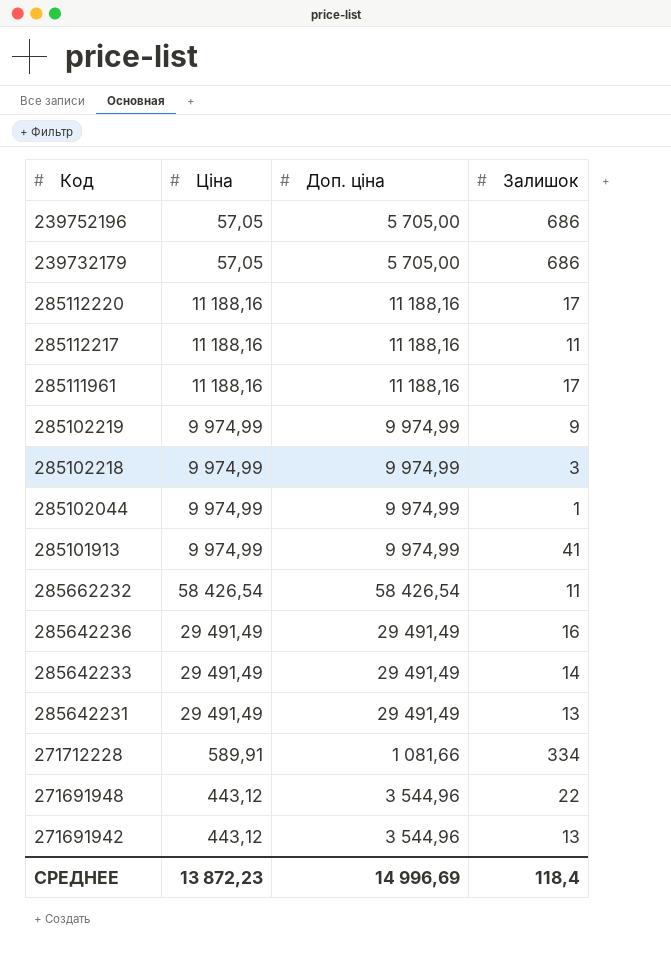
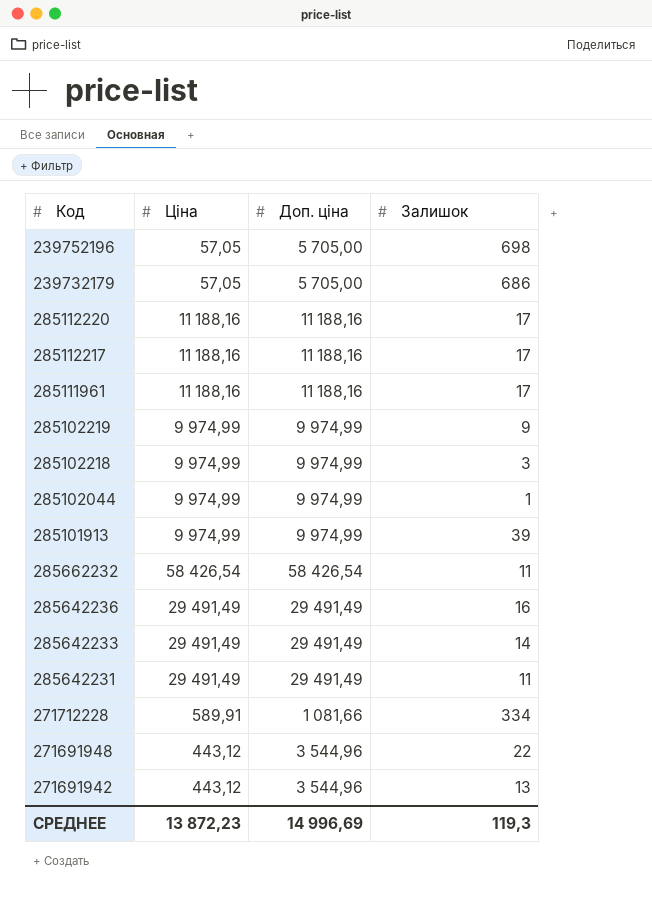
239752196 | Залишок: 686 -> 698
285112217 | Залишок: 11 -> 17
285101913 | Залишок: 41 -> 39
285642231 | Залишок: 13 -> 11
СРЕДНЕЕ | Залишок: 118,4 -> 119,3

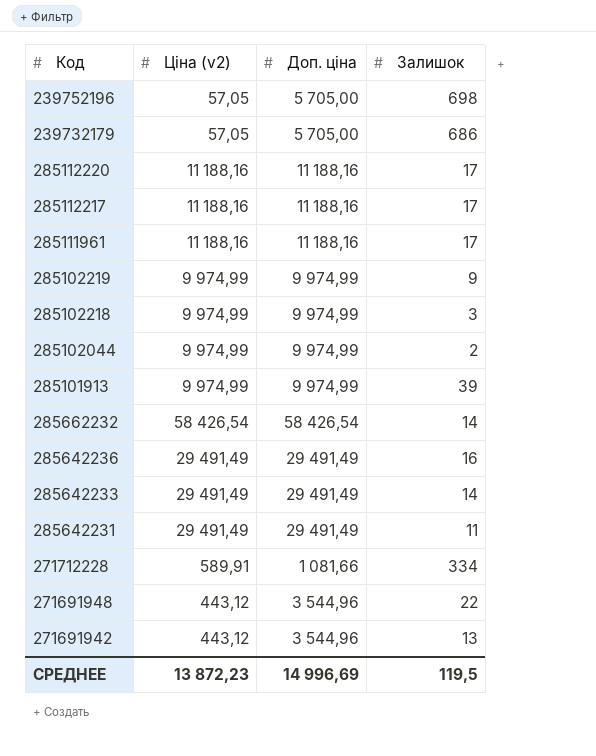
column name: Ціна -> Ціна (v2)
285102044 | Залишок: 1 -> 2
285662232 | Залишок: 11 -> 14
СРЕДНЕЕ | Залишок: 119,3 -> 119,5

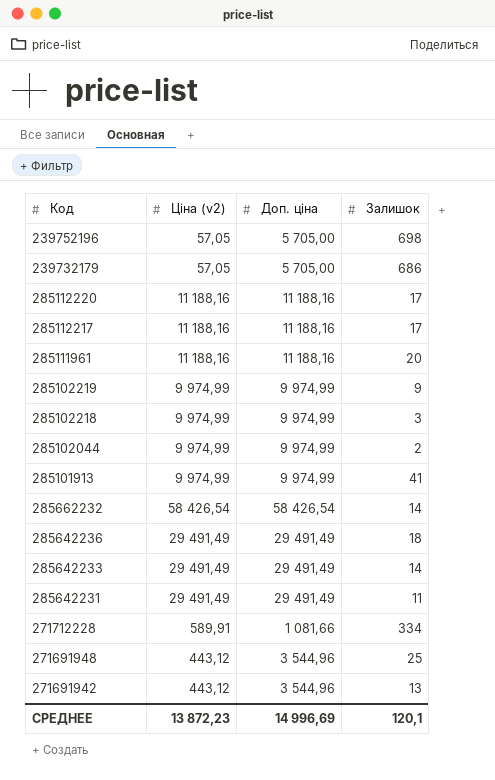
285111961 | Залишок: 17 -> 20
285101913 | Залишок: 39 -> 41
285642236 | Залишок: 16 -> 18
271691948 | Залишок: 22 -> 25
СРЕДНЕЕ | Залишок: 119,5 -> 120,1

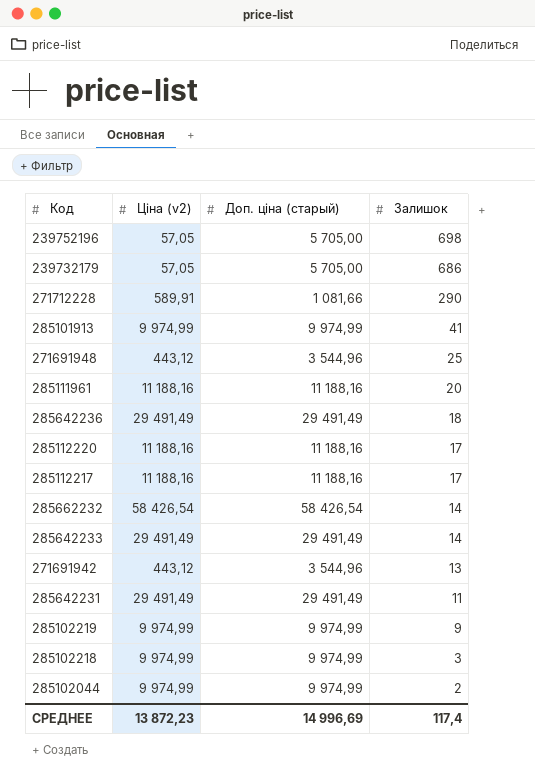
row order: none -> Залишок descending
column name: Доп. ціна -> Доп. ціна (старый)
271712228 | Залишок: 334 -> 290
СРЕДНЕЕ | Залишок: 120,1 -> 117,4

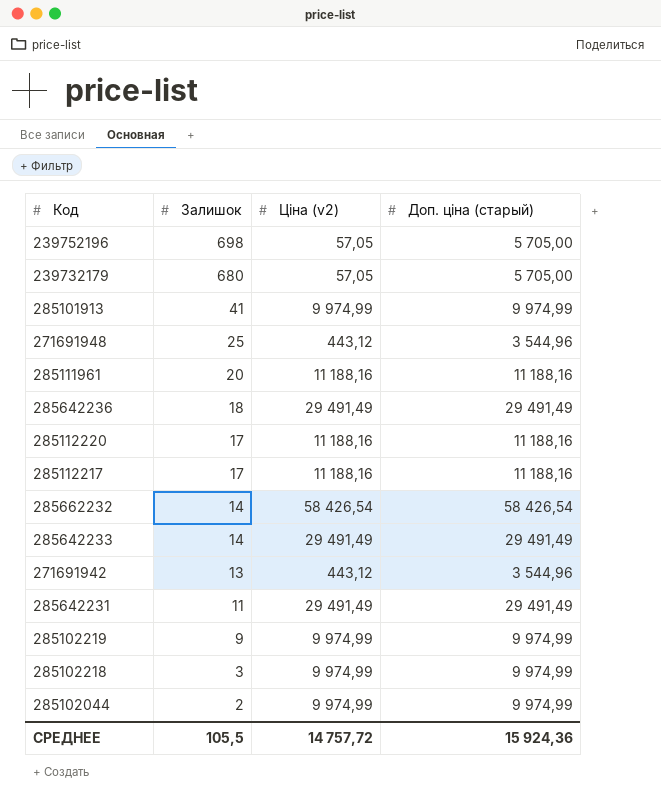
column Залишок | position: 4 -> 2
row 271712228: 589,91 | 1 081,66 | 290 -> none
239732179 | Залишок: 686 -> 680
СРЕДНЕЕ | Залишок: 117,4 -> 105,5
СРЕДНЕЕ | Ціна (v2): 13 872,23 -> 14 757,72
СРЕДНЕЕ | Доп. ціна (старый): 14 996,69 -> 15 924,36

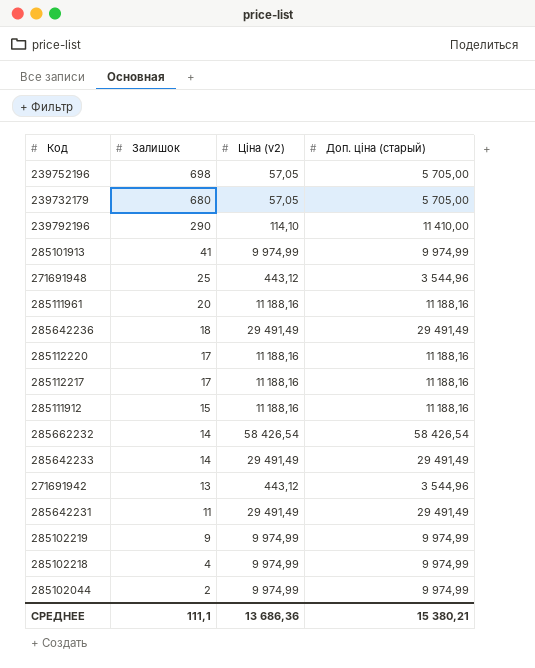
row 239792196: none -> 290 | 114,10 | 11 410,00
row 285111912: none -> 15 | 11 188,16 | 11 188,16
285102218 | Залишок: 3 -> 4
СРЕДНЕЕ | Залишок: 105,5 -> 111,1
СРЕДНЕЕ | Ціна (v2): 14 757,72 -> 13 686,36
СРЕДНЕЕ | Доп. ціна (старый): 15 924,36 -> 15 380,21

